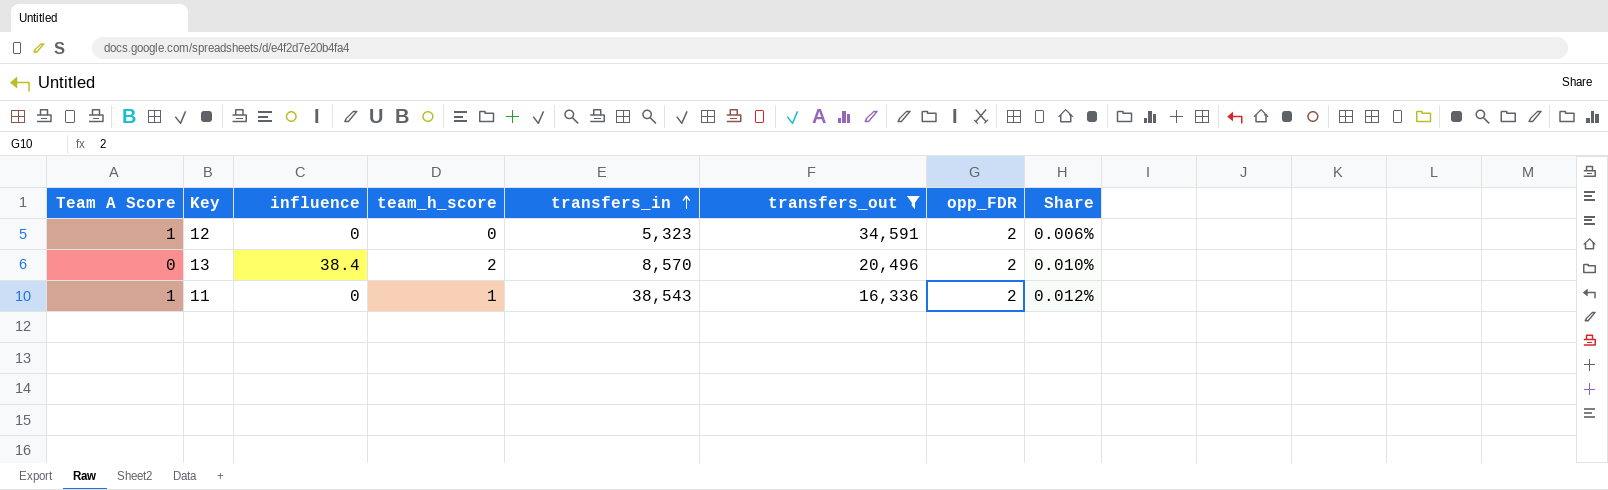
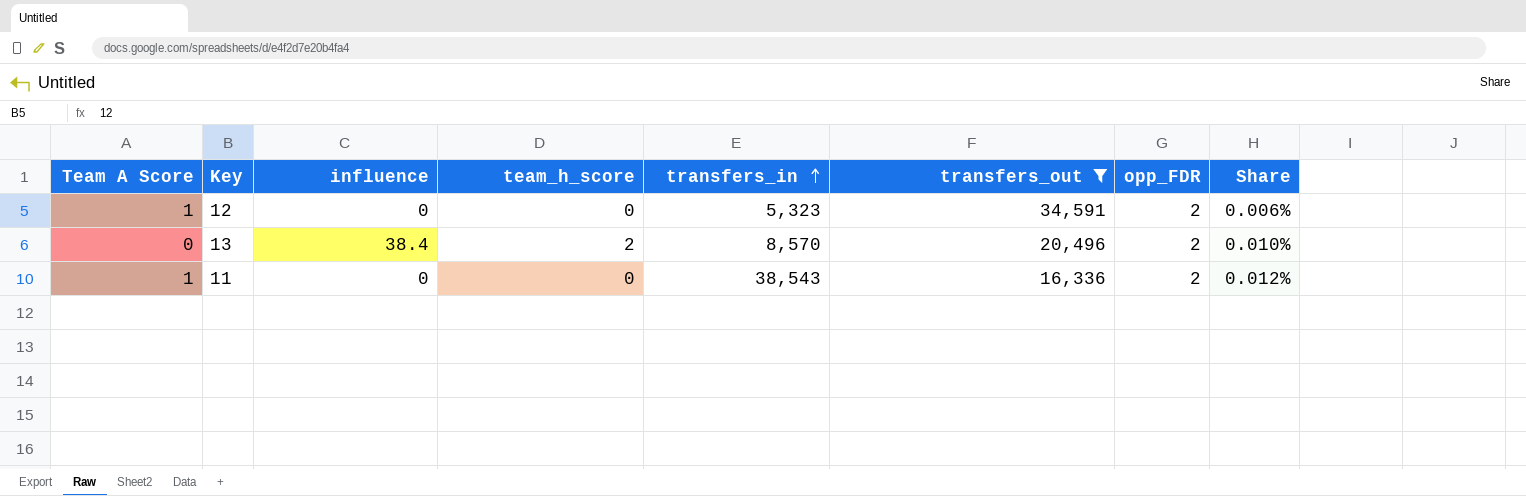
11 | team_h_score: 1 -> 0

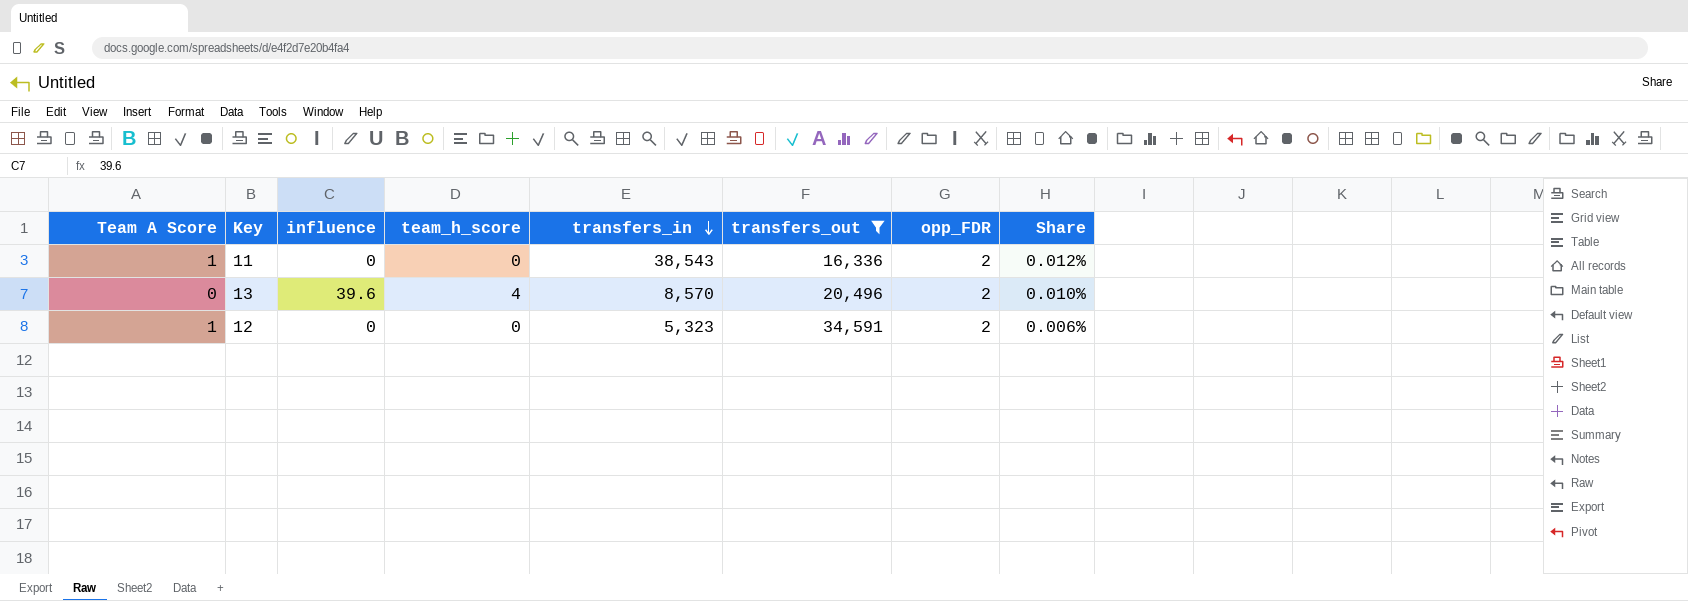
row order: transfers_in ascending -> transfers_in descending
13 | influence: 38.4 -> 39.6
13 | team_h_score: 2 -> 4

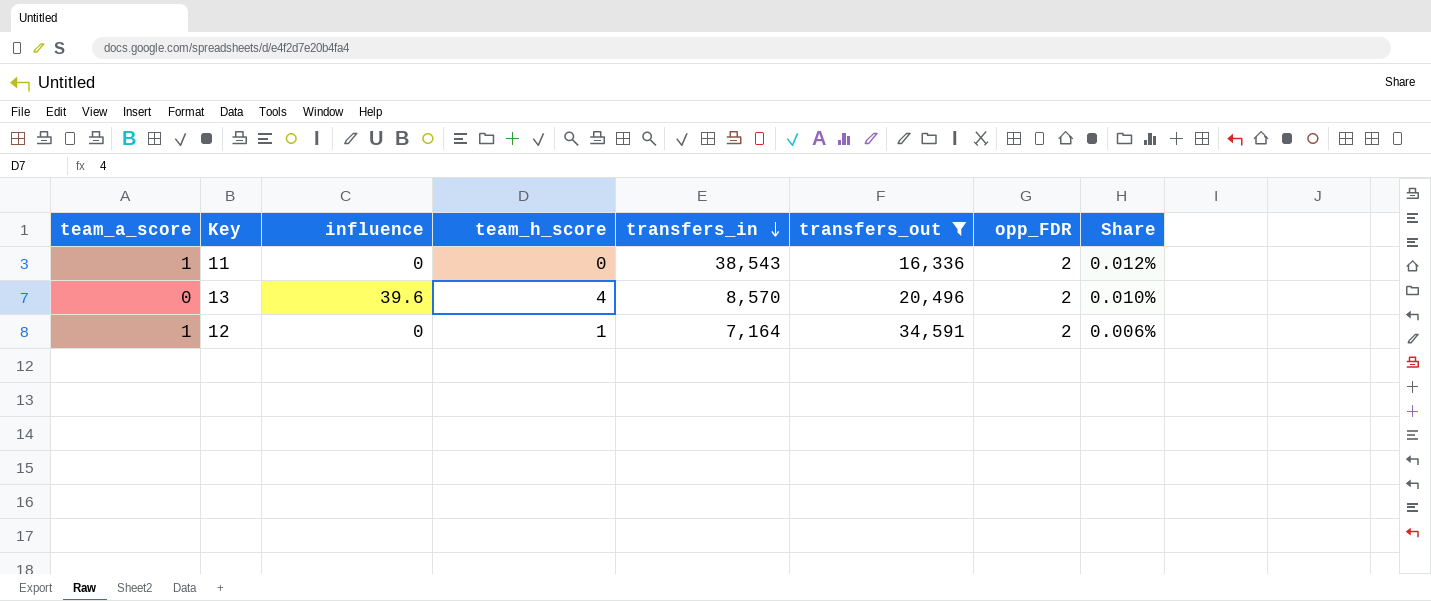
column name: Team A Score -> team_a_score
12 | team_h_score: 0 -> 1
12 | transfers_in: 5,323 -> 7,164

